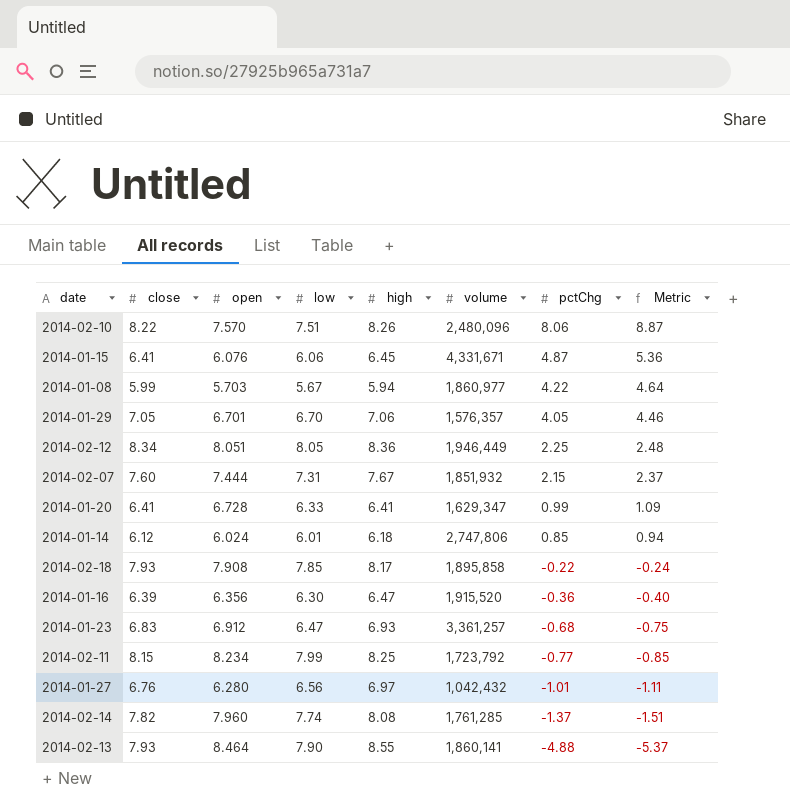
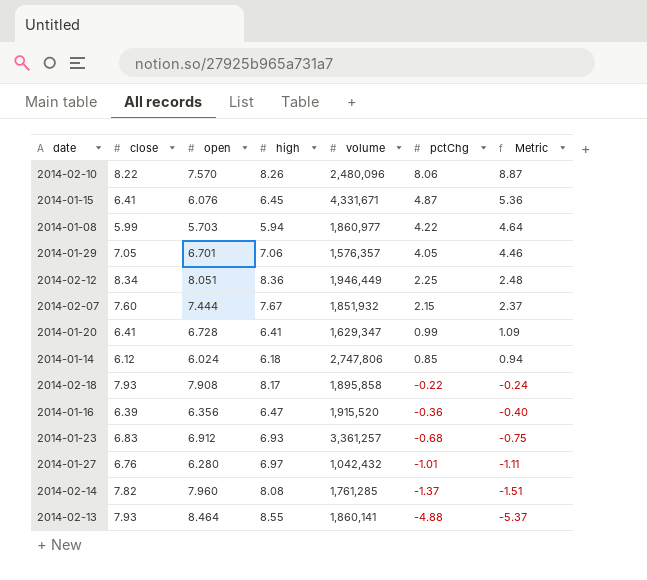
column low | position: 4 -> none
row 2014-02-11: 8.15 | 8.234 | 7.99 | 8.25 | 1,723,792 | -0.77 | -0.85 -> none

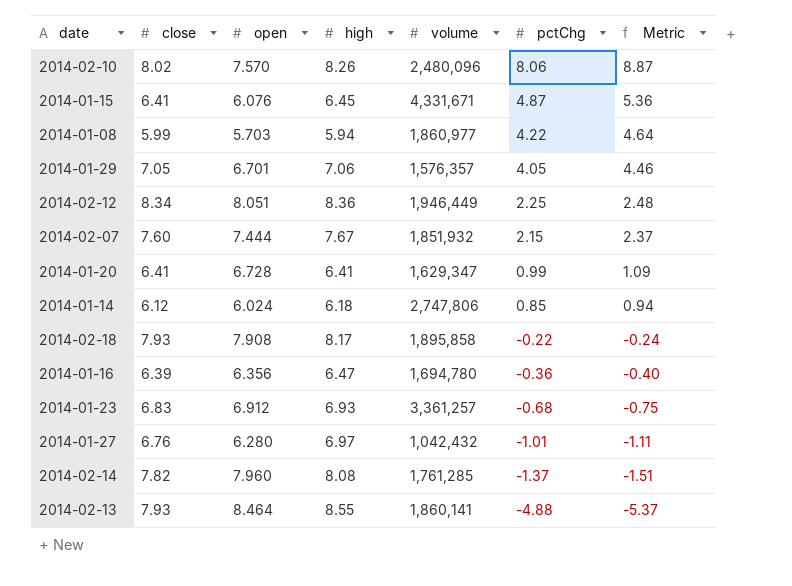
2014-02-10 | close: 8.22 -> 8.02
2014-01-16 | volume: 1,915,520 -> 1,694,780

